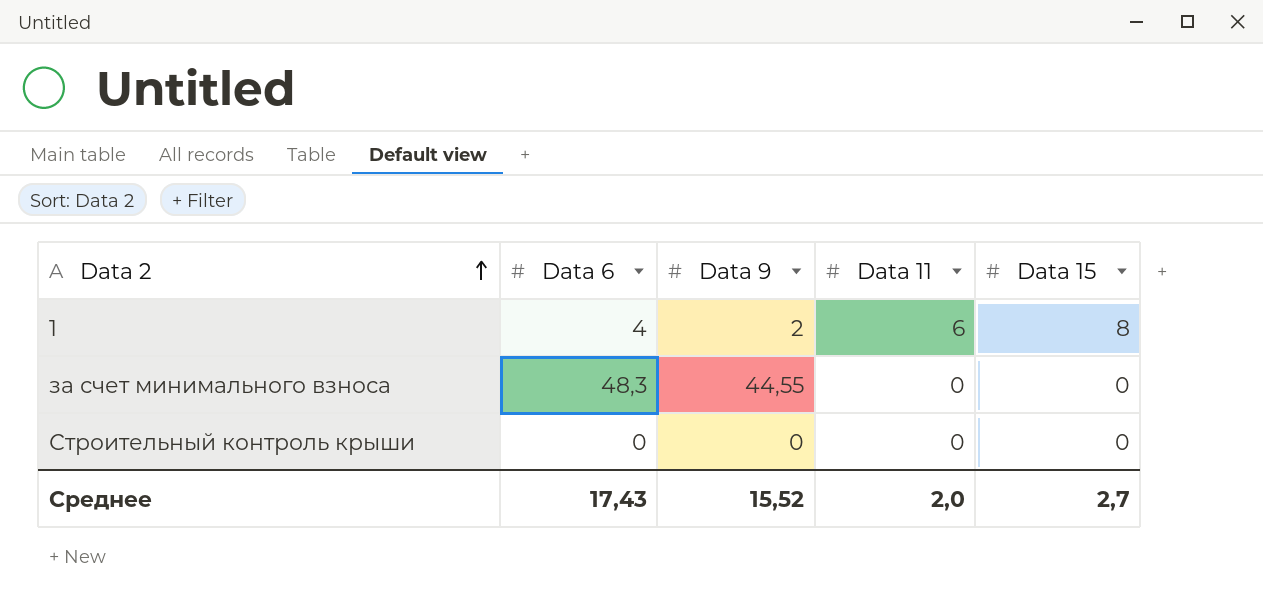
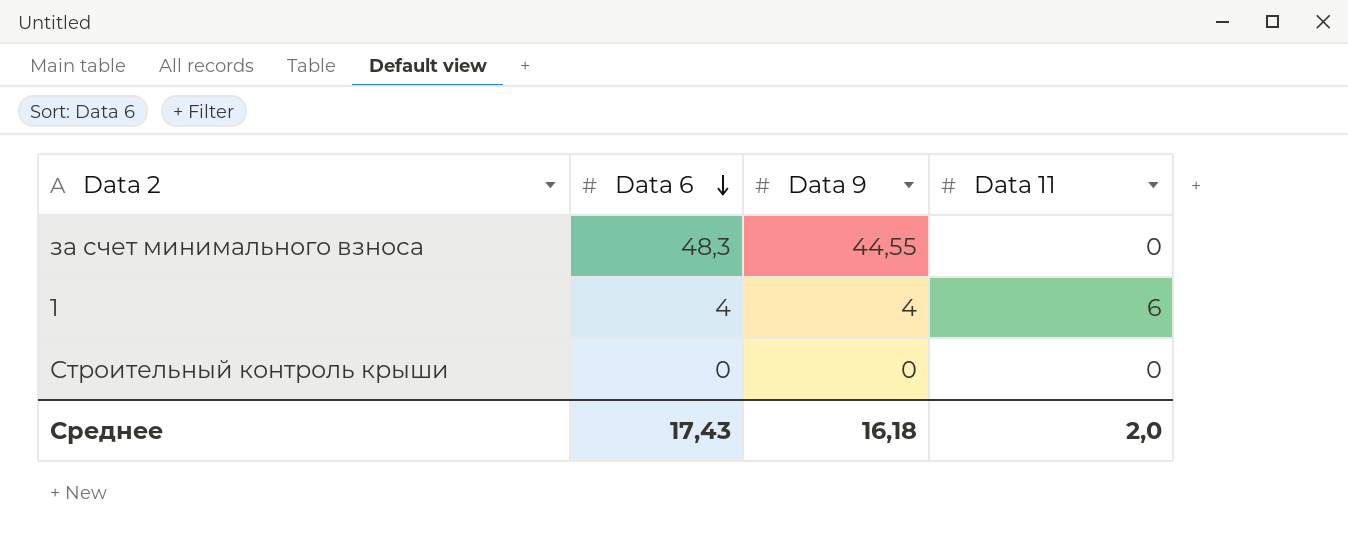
row order: Data 2 ascending -> Data 6 descending
column Data 15 | position: 5 -> none
1 | Data 9: 2 -> 4
Среднее | Data 9: 15,52 -> 16,18

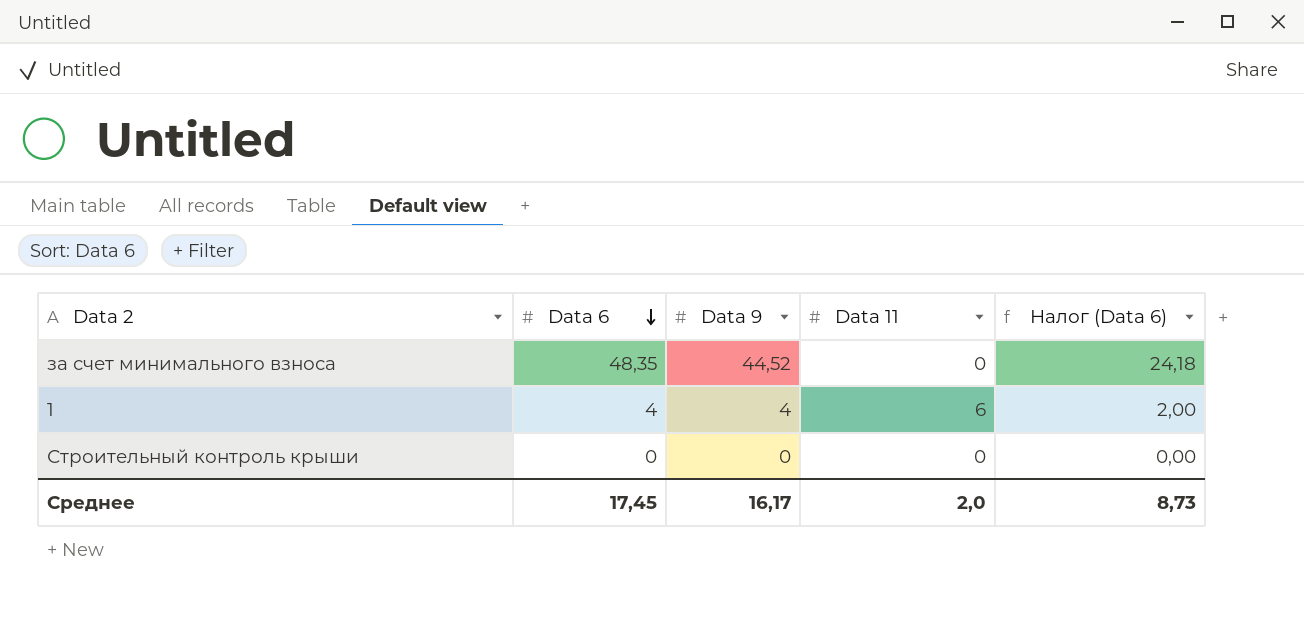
column Налог (Data 6) | formula: none -> [Data 6] * 0,5
за счет минимального взноса | Data 6: 48,3 -> 48,35
за счет минимального взноса | Data 9: 44,55 -> 44,52
Среднее | Data 6: 17,43 -> 17,45
Среднее | Data 9: 16,18 -> 16,17

